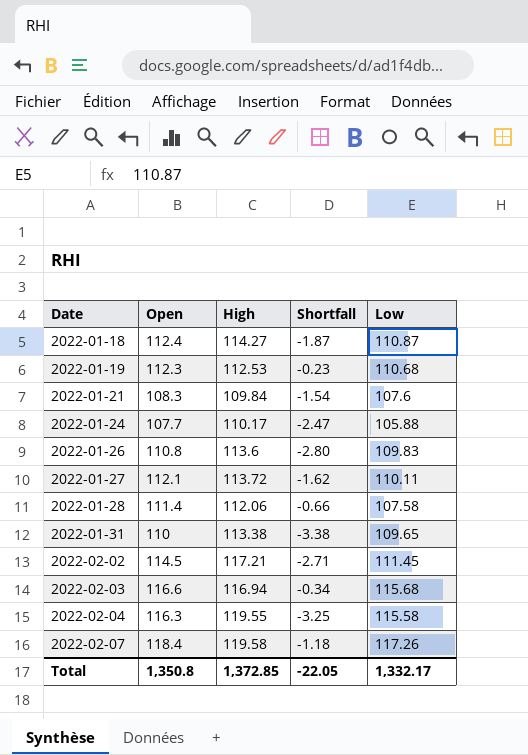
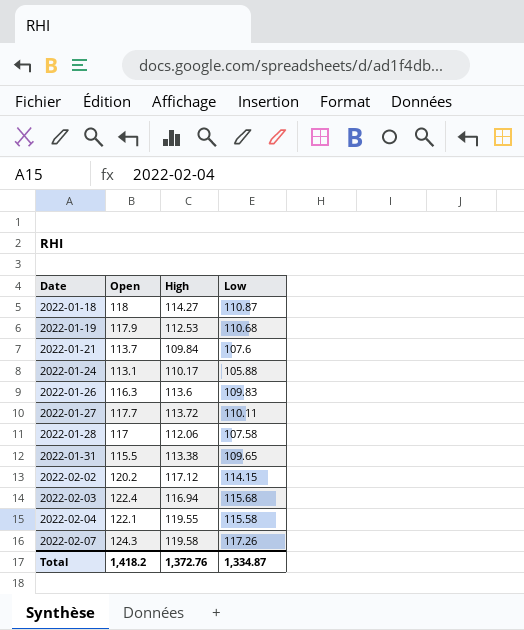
column Shortfall | formula: [Open] - [High] -> none
2022-01-18 | Open: 112.4 -> 118
2022-01-19 | Open: 112.3 -> 117.9
2022-01-21 | Open: 108.3 -> 113.7
2022-01-24 | Open: 107.7 -> 113.1
2022-01-26 | Open: 110.8 -> 116.3
2022-01-27 | Open: 112.1 -> 117.7
2022-01-28 | Open: 111.4 -> 117
2022-01-31 | Open: 110 -> 115.5
2022-02-02 | Open: 114.5 -> 120.2
2022-02-02 | High: 117.21 -> 117.12
2022-02-02 | Low: 111.45 -> 114.15
2022-02-03 | Open: 116.6 -> 122.4
2022-02-04 | Open: 116.3 -> 122.1
2022-02-07 | Open: 118.4 -> 124.3
Total | Open: 1,350.8 -> 1,418.2
Total | High: 1,372.85 -> 1,372.76
Total | Low: 1,332.17 -> 1,334.87

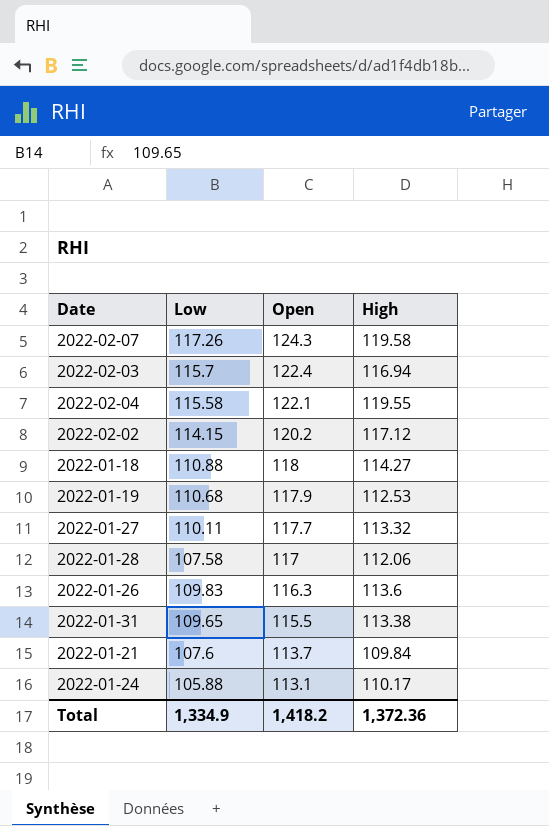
row order: Date ascending -> Open descending
column Low | position: 4 -> 2
2022-02-03 | Low: 115.68 -> 115.7
2022-01-18 | Low: 110.87 -> 110.88
2022-01-27 | High: 113.72 -> 113.32
Total | Low: 1,334.87 -> 1,334.9
Total | High: 1,372.76 -> 1,372.36

